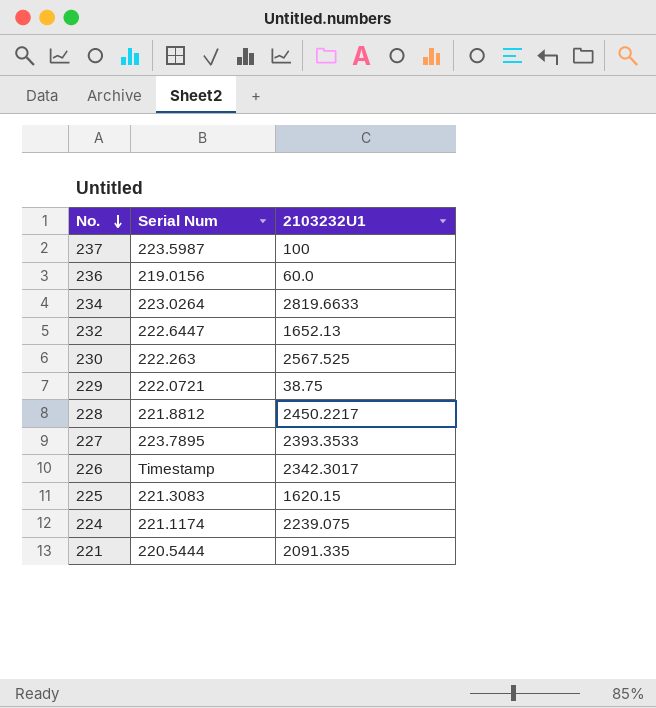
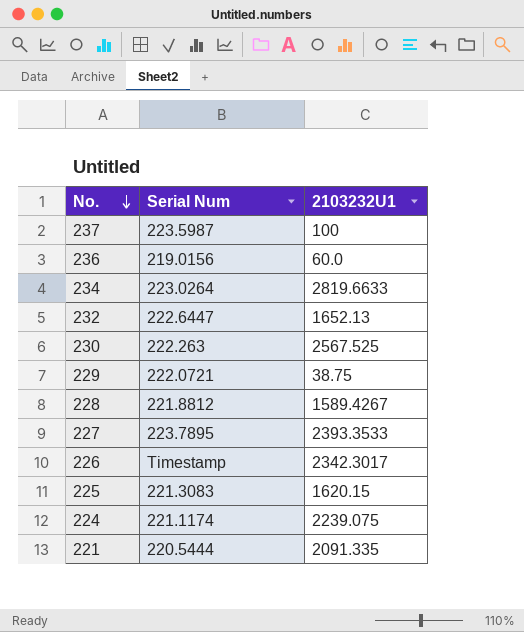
228 | 2103232U1: 2450.2217 -> 1589.4267

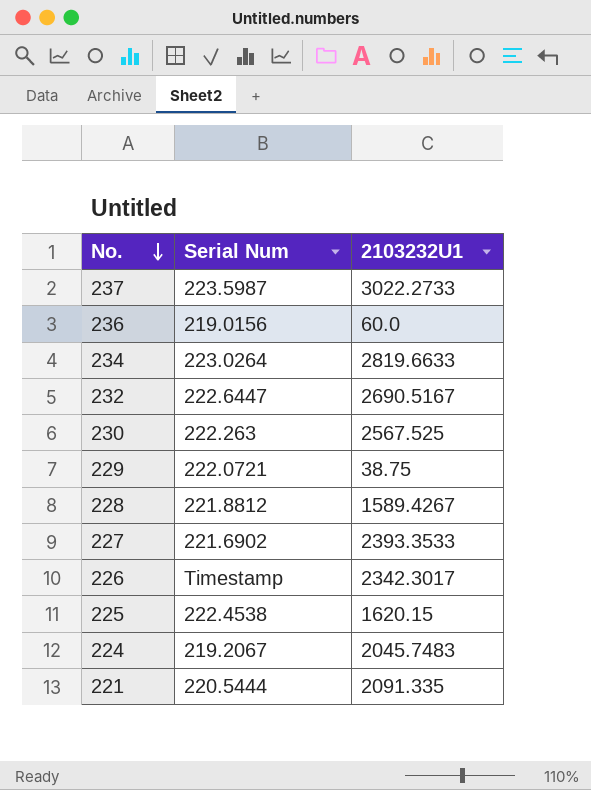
237 | 2103232U1: 100 -> 3022.2733
232 | 2103232U1: 1652.13 -> 2690.5167
227 | Serial Num: 223.7895 -> 221.6902
225 | Serial Num: 221.3083 -> 222.4538
224 | Serial Num: 221.1174 -> 219.2067
224 | 2103232U1: 2239.075 -> 2045.7483

